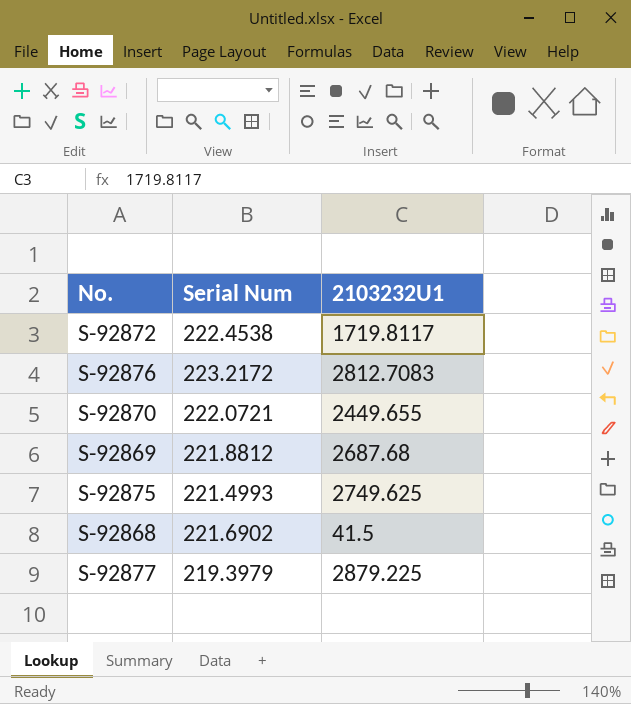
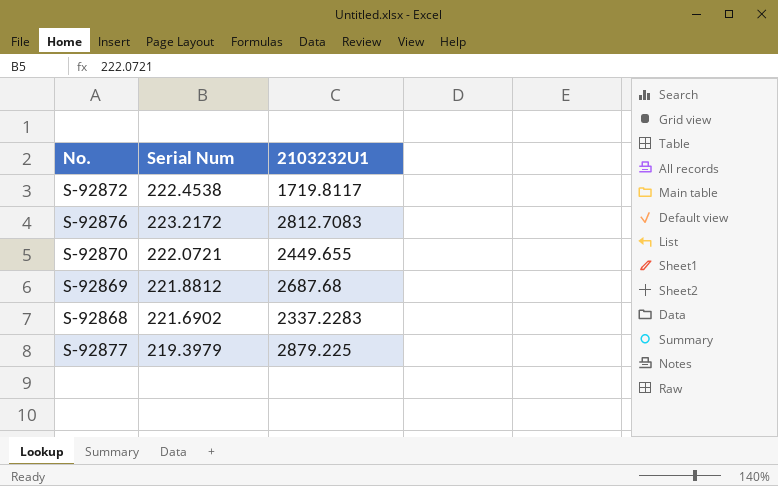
row S-92875: 221.4993 | 2749.625 -> none
S-92868 | 2103232U1: 41.5 -> 2337.2283

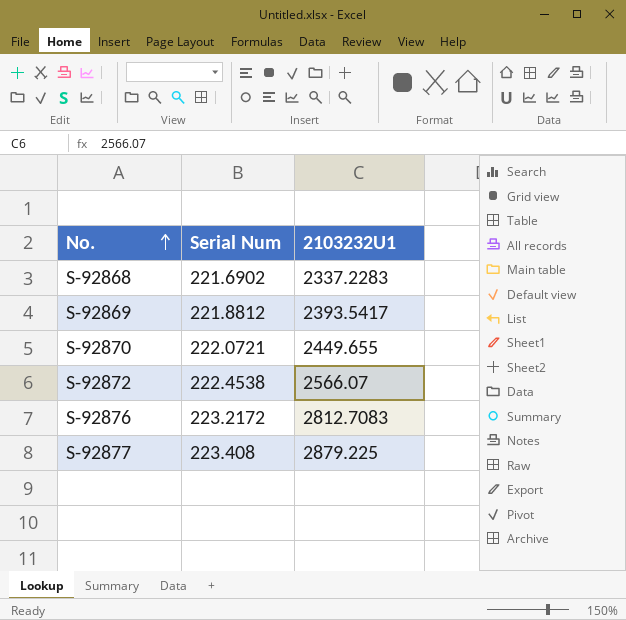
row order: none -> No. ascending
S-92869 | 2103232U1: 2687.68 -> 2393.5417
S-92872 | 2103232U1: 1719.8117 -> 2566.07
S-92877 | Serial Num: 219.3979 -> 223.408

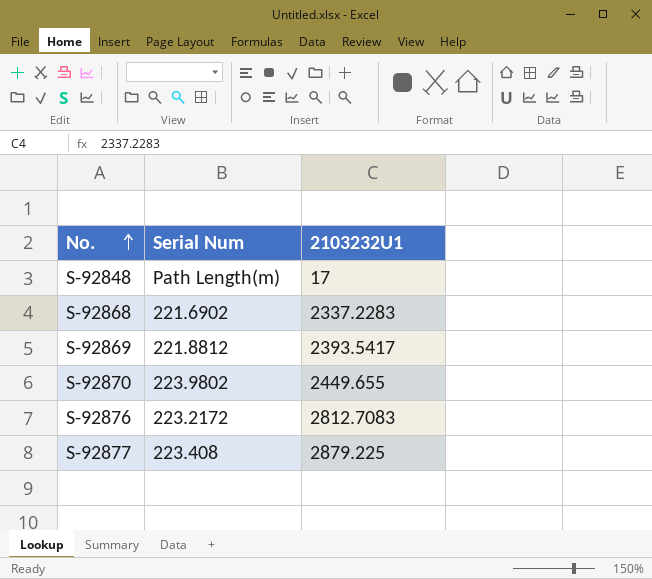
row S-92872: 222.4538 | 2566.07 -> none
row S-92848: none -> Path Length(m) | 17
S-92870 | Serial Num: 222.0721 -> 223.9802

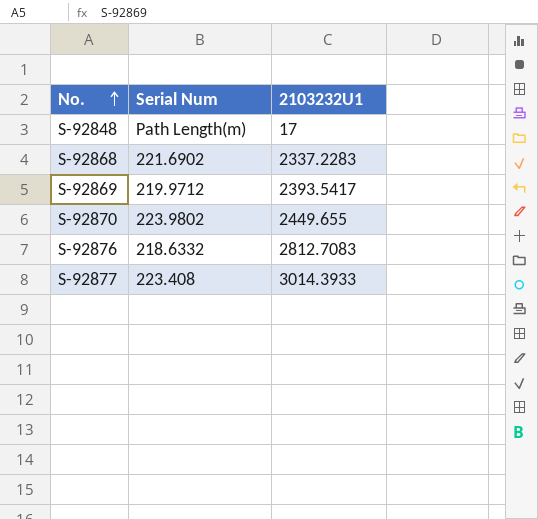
S-92869 | Serial Num: 221.8812 -> 219.9712
S-92876 | Serial Num: 223.2172 -> 218.6332
S-92877 | 2103232U1: 2879.225 -> 3014.3933

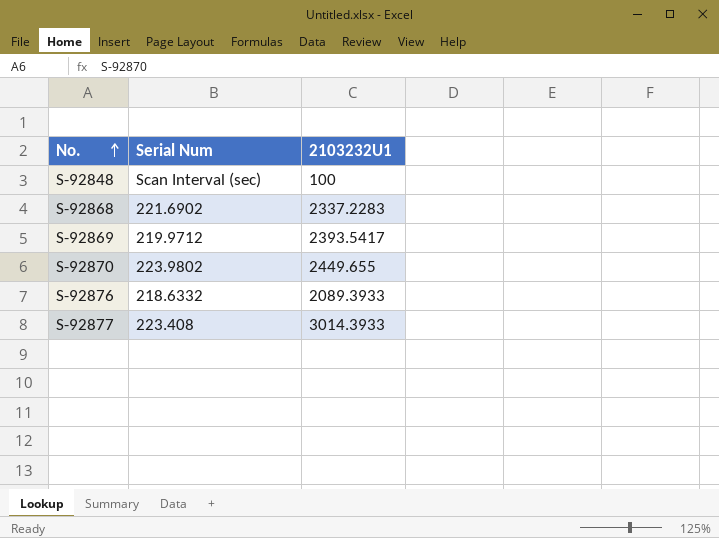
S-92848 | Serial Num: Path Length(m) -> Scan Interval (sec)
S-92848 | 2103232U1: 17 -> 100
S-92876 | 2103232U1: 2812.7083 -> 2089.3933

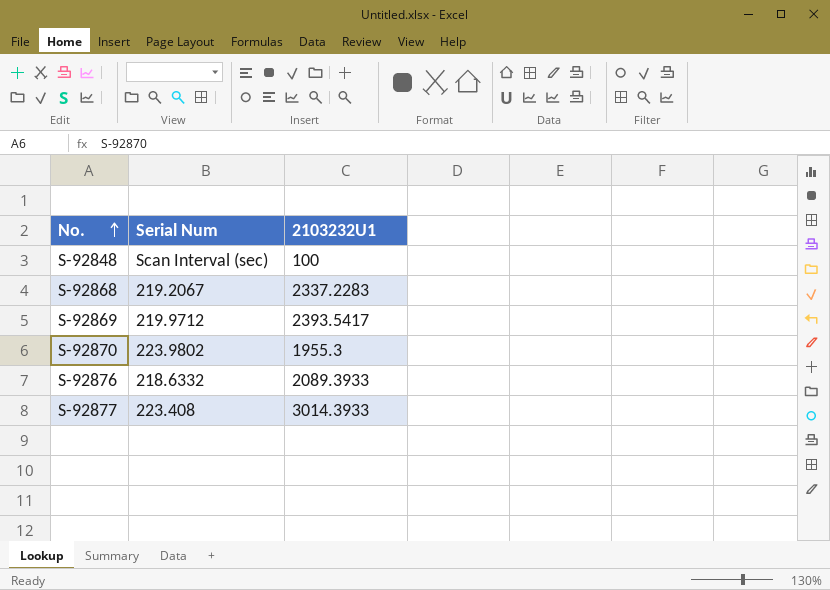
S-92868 | Serial Num: 221.6902 -> 219.2067
S-92870 | 2103232U1: 2449.655 -> 1955.3

